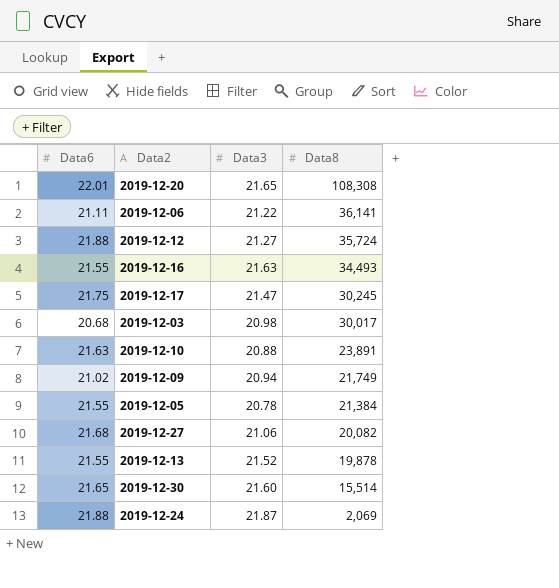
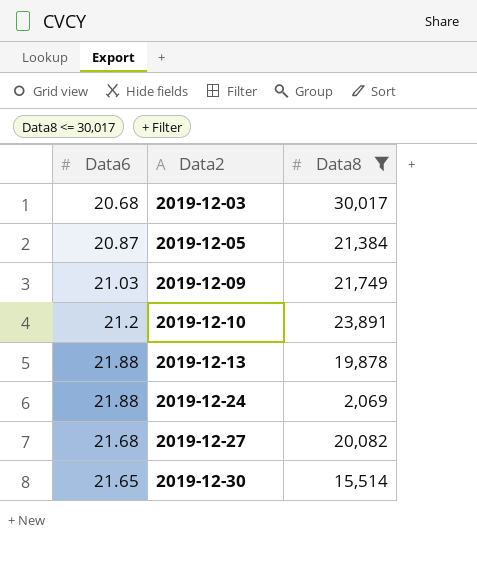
filter: none -> Data8 <= 30,017
row order: Data8 descending -> Data2 ascending
column Data3 | position: 3 -> none
2019-12-05 | Data6: 21.55 -> 20.87
2019-12-09 | Data6: 21.02 -> 21.03
2019-12-10 | Data6: 21.63 -> 21.2
2019-12-13 | Data6: 21.55 -> 21.88

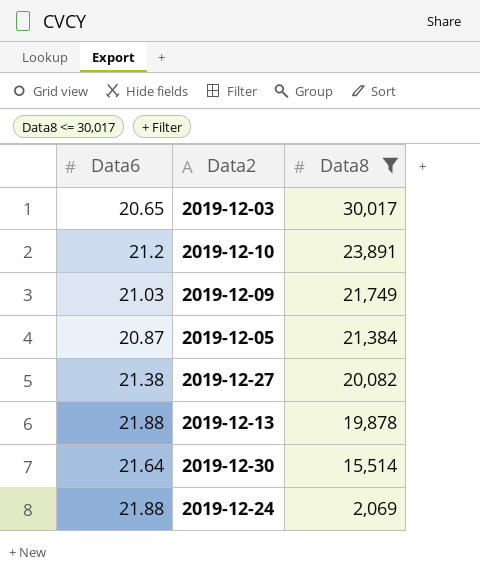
row order: Data2 ascending -> Data8 descending
2019-12-03 | Data6: 20.68 -> 20.65
2019-12-27 | Data6: 21.68 -> 21.38
2019-12-30 | Data6: 21.65 -> 21.64

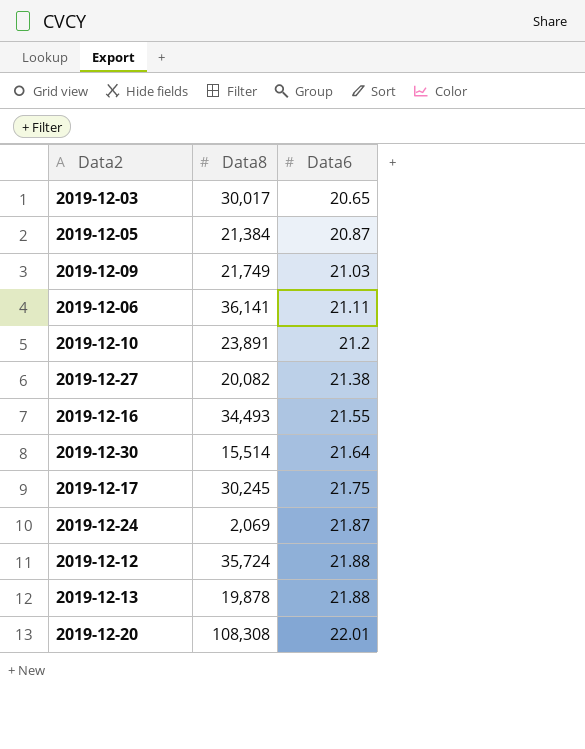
filter: Data8 <= 30,017 -> none
row order: Data8 descending -> Data6 ascending
column Data6 | position: 1 -> 3
2019-12-24 | Data6: 21.88 -> 21.87

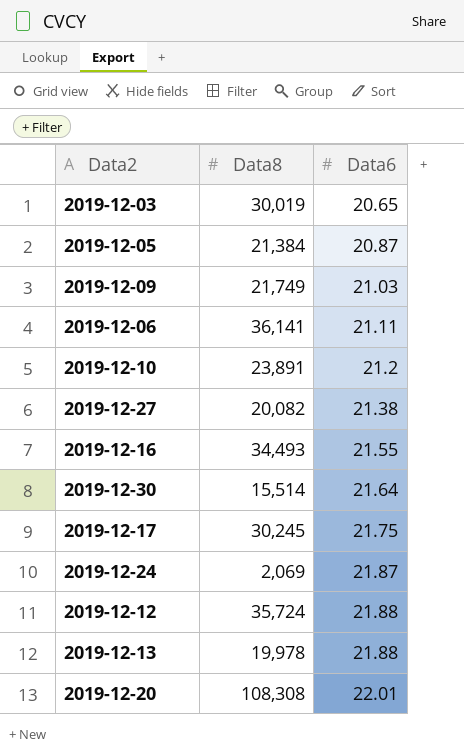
2019-12-03 | Data8: 30,017 -> 30,019
2019-12-13 | Data8: 19,878 -> 19,978

